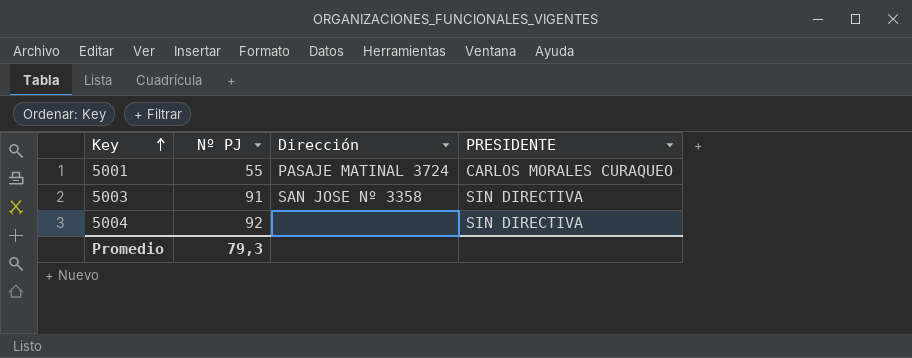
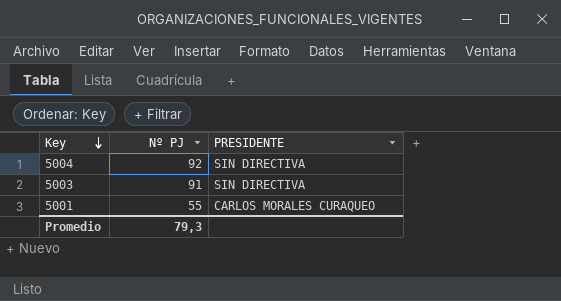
row order: Key ascending -> Key descending
column Dirección | position: 3 -> none

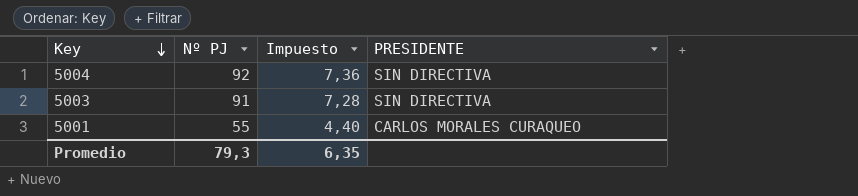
column Impuesto | formula: none -> [Nº PJ] * 0,08

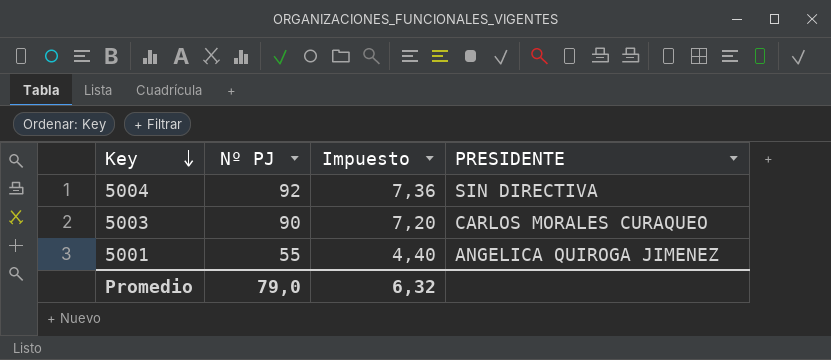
5003 | Nº PJ: 91 -> 90
5003 | Impuesto: 7,28 -> 7,20
5003 | PRESIDENTE: SIN DIRECTIVA -> CARLOS MORALES CURAQUEO
5001 | PRESIDENTE: CARLOS MORALES CURAQUEO -> ANGELICA QUIROGA JIMENEZ
Promedio | Nº PJ: 79,3 -> 79,0
Promedio | Impuesto: 6,35 -> 6,32

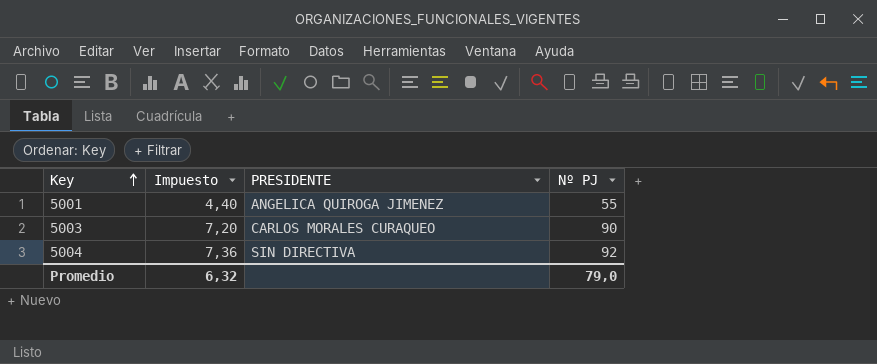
row order: Key descending -> Key ascending
column Nº PJ | position: 2 -> 4

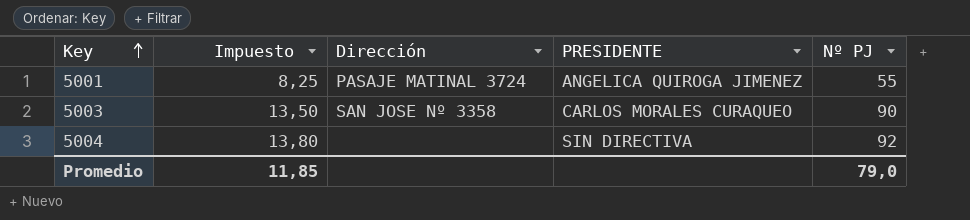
column Impuesto | formula: [Nº PJ] * 0,08 -> [Nº PJ] * 0,15
column Dirección | position: none -> 3
Promedio | Impuesto: 6,32 -> 11,85

